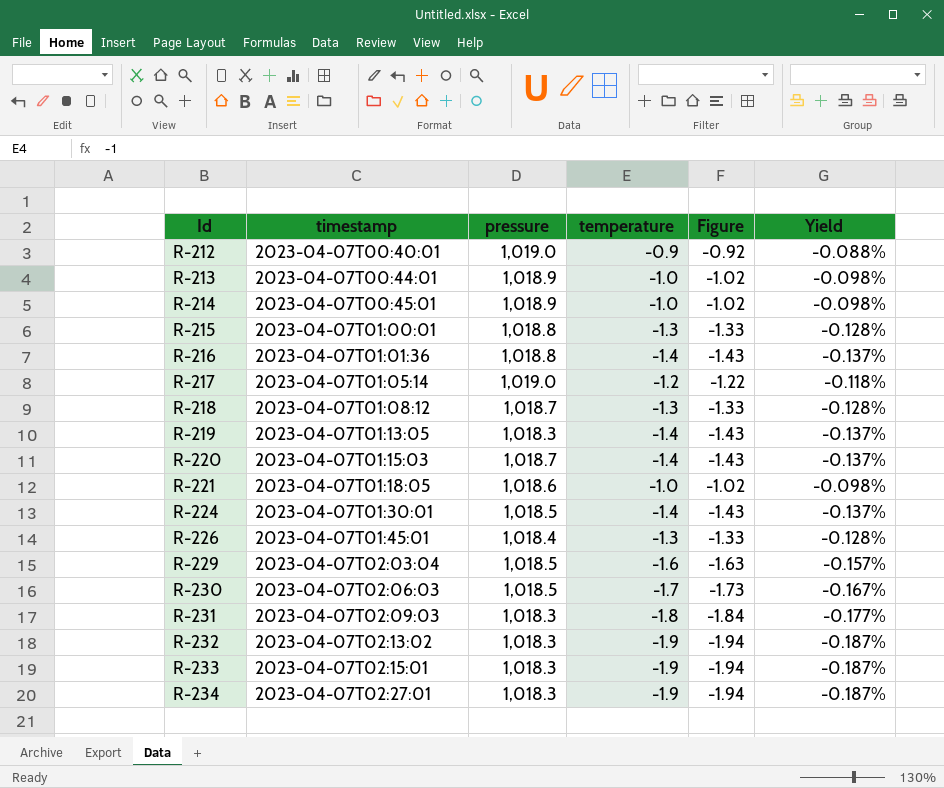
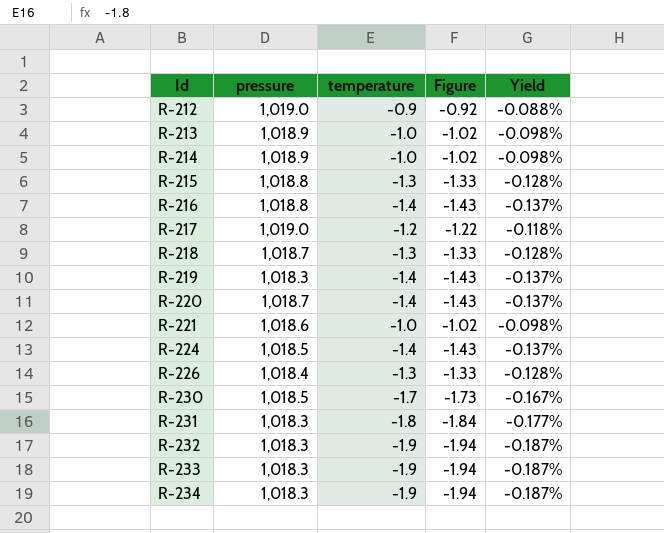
column timestamp | position: 2 -> none
row R-229: 2023-04-07T02:03:04 | 1,018.5 | -1.6 | -1.63 | -0.157% -> none

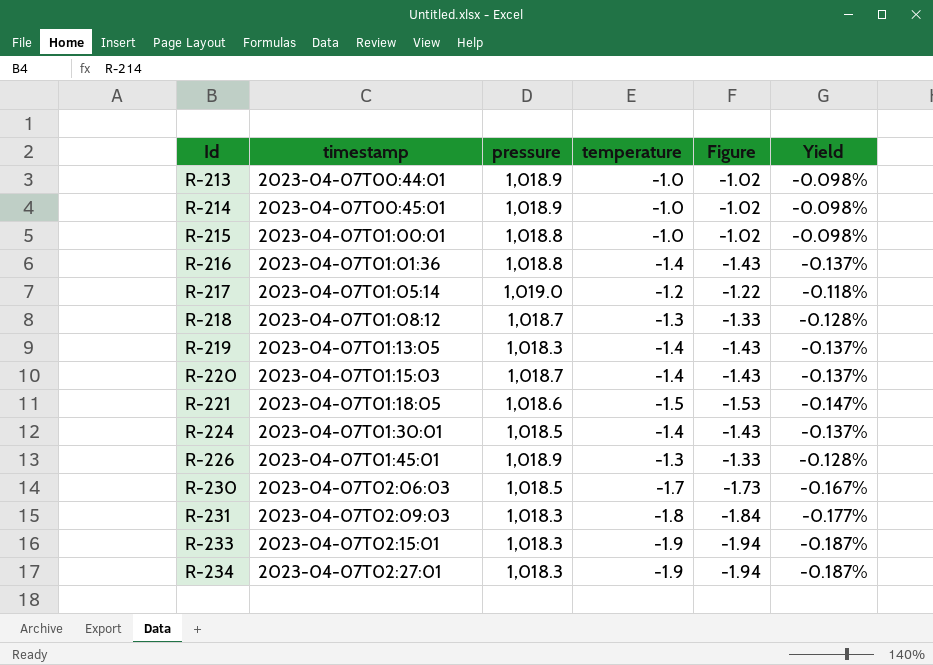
column timestamp | position: none -> 2
row R-212: 1,019.0 | -0.9 | -0.92 | -0.088% -> none
row R-232: 1,018.3 | -1.9 | -1.94 | -0.187% -> none
R-215 | temperature: -1.3 -> -1.0
R-215 | Figure: -1.33 -> -1.02
R-215 | Yield: -0.128% -> -0.098%
R-221 | temperature: -1.0 -> -1.5
R-221 | Figure: -1.02 -> -1.53
R-221 | Yield: -0.098% -> -0.147%
R-226 | pressure: 1,018.4 -> 1,018.9

